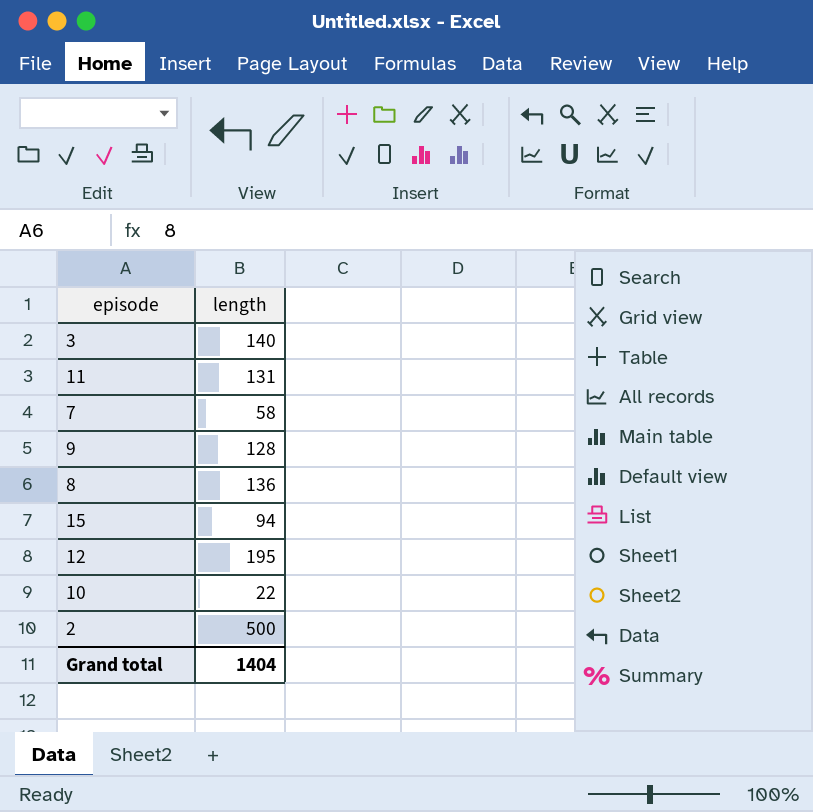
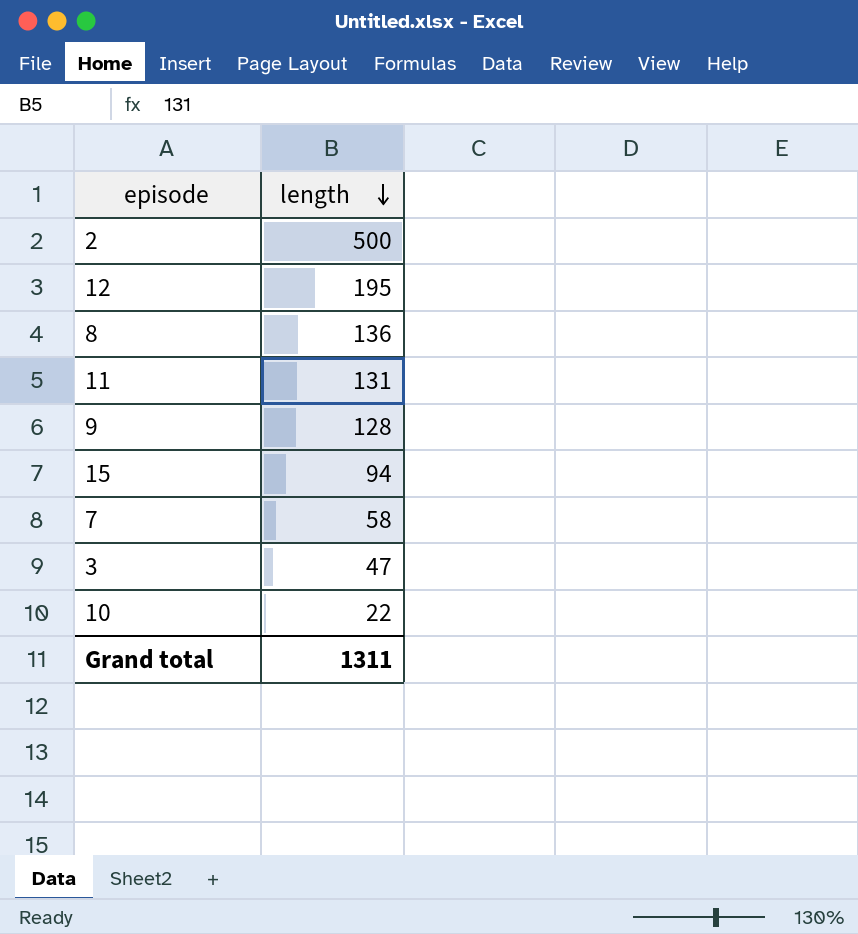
row order: none -> length descending
3 | length: 140 -> 47
Grand total | length: 1404 -> 1311

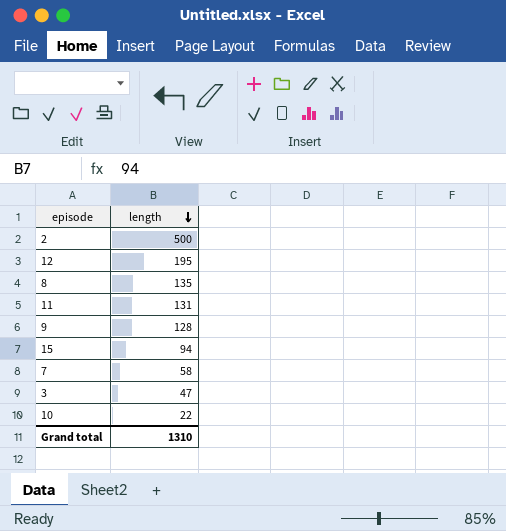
8 | length: 136 -> 135
Grand total | length: 1311 -> 1310

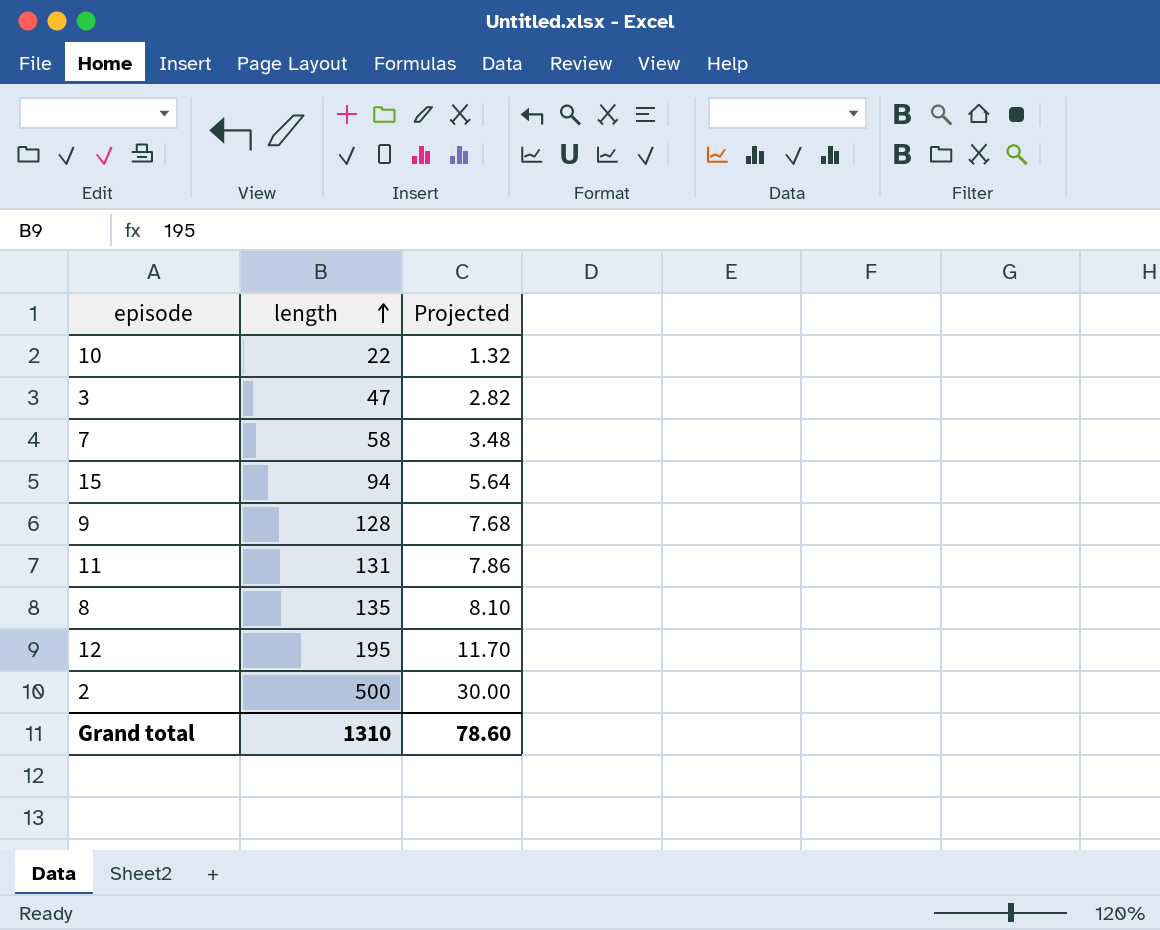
row order: length descending -> length ascending
column Projected | formula: none -> [length] * 0.06

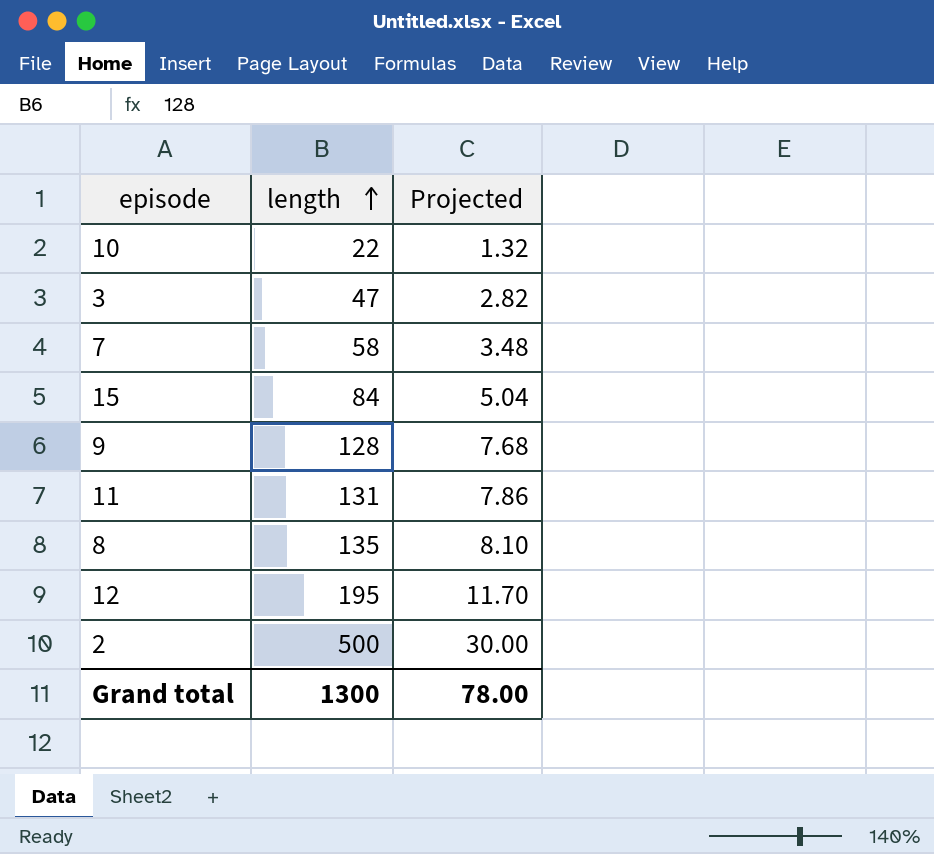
15 | length: 94 -> 84
15 | Projected: 5.64 -> 5.04
Grand total | length: 1310 -> 1300
Grand total | Projected: 78.60 -> 78.00

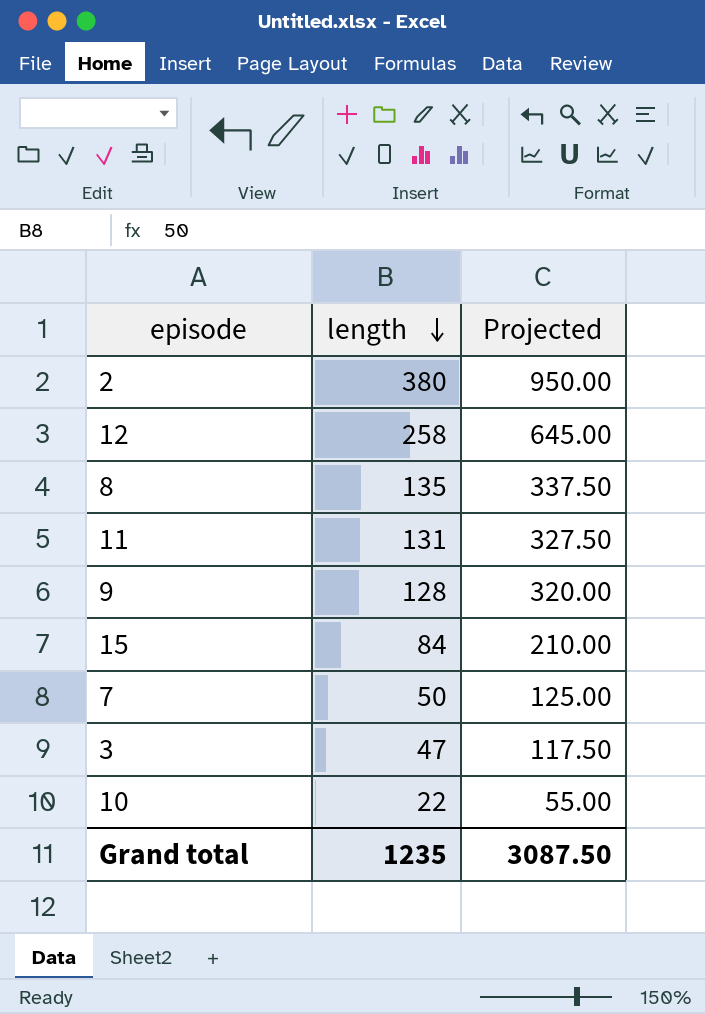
row order: length ascending -> length descending
column Projected | formula: [length] * 0.06 -> [length] * 2.5
2 | length: 500 -> 380
12 | length: 195 -> 258
7 | length: 58 -> 50
Grand total | length: 1300 -> 1235
Grand total | Projected: 78.00 -> 3087.50

